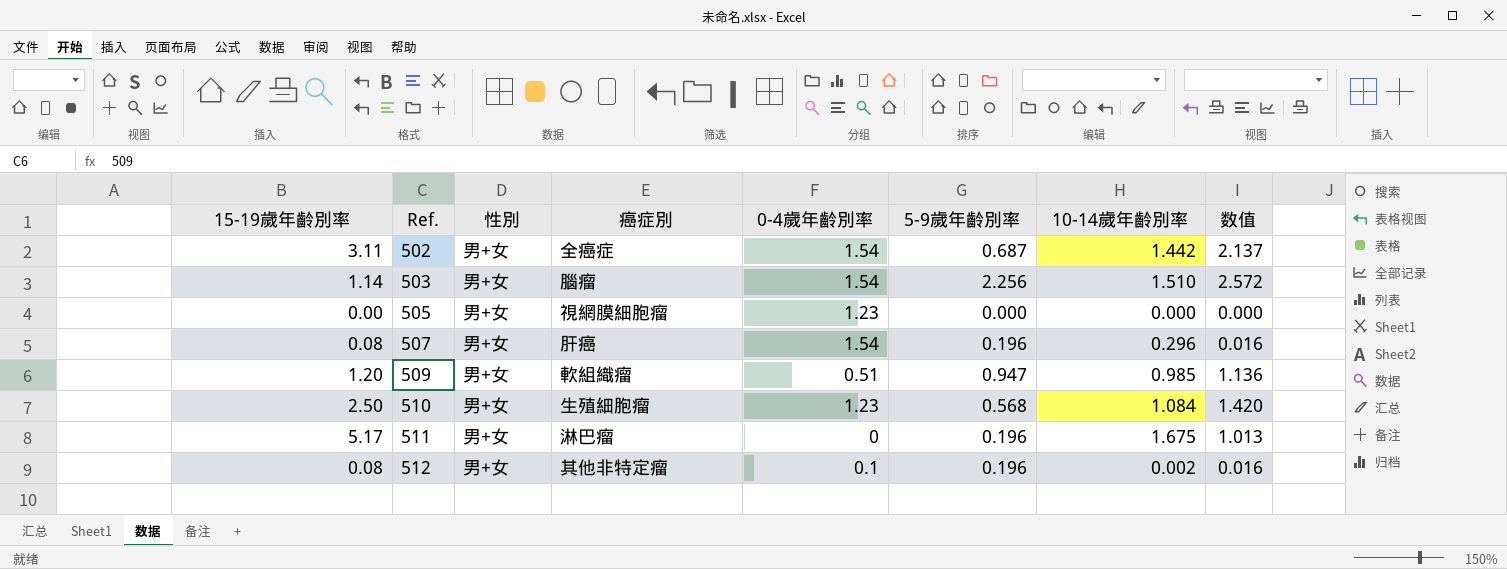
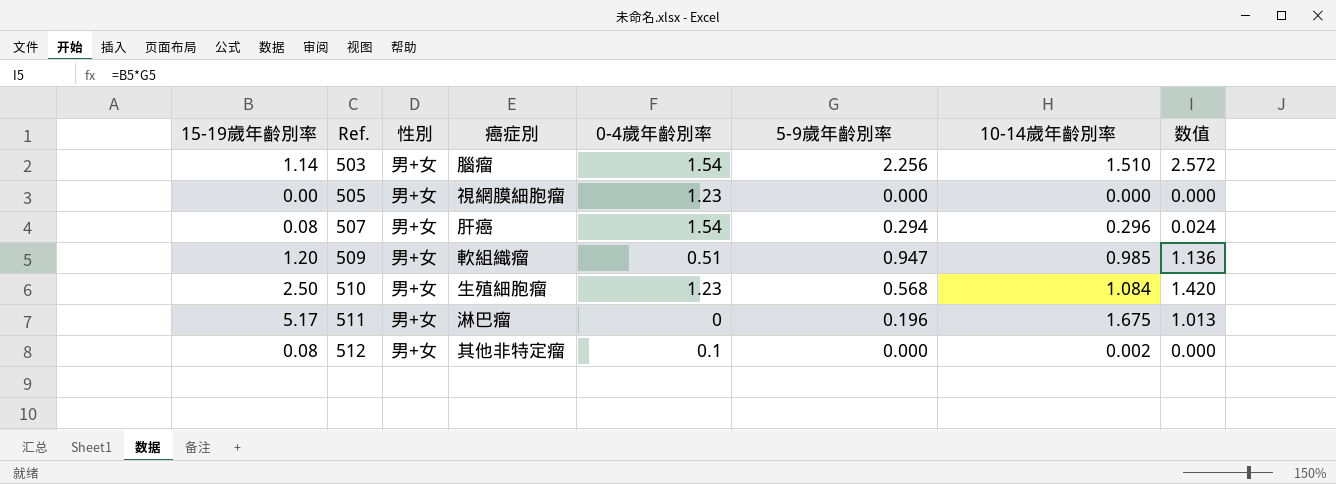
row 502: 3.11 | 男+女 | 全癌症 | 1.54 | 0.687 | 1.442 | 2.137 -> none
507 | 5-9歲年齡別率: 0.196 -> 0.294
507 | 数值: 0.016 -> 0.024
512 | 5-9歲年齡別率: 0.196 -> 0.000
512 | 数值: 0.016 -> 0.000

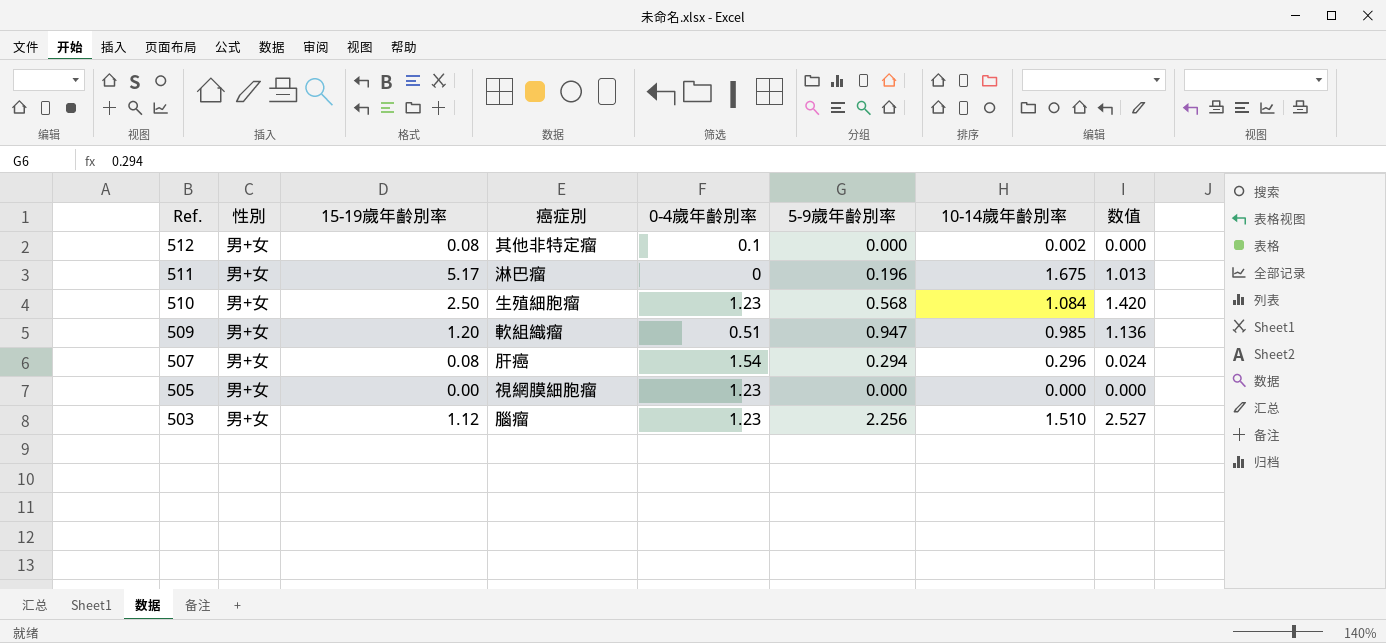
row order: Ref. ascending -> Ref. descending
column 15-19歲年齡別率 | position: 1 -> 3
503 | 15-19歲年齡別率: 1.14 -> 1.12
503 | 0-4歲年齡別率: 1.54 -> 1.23
503 | 数值: 2.572 -> 2.527

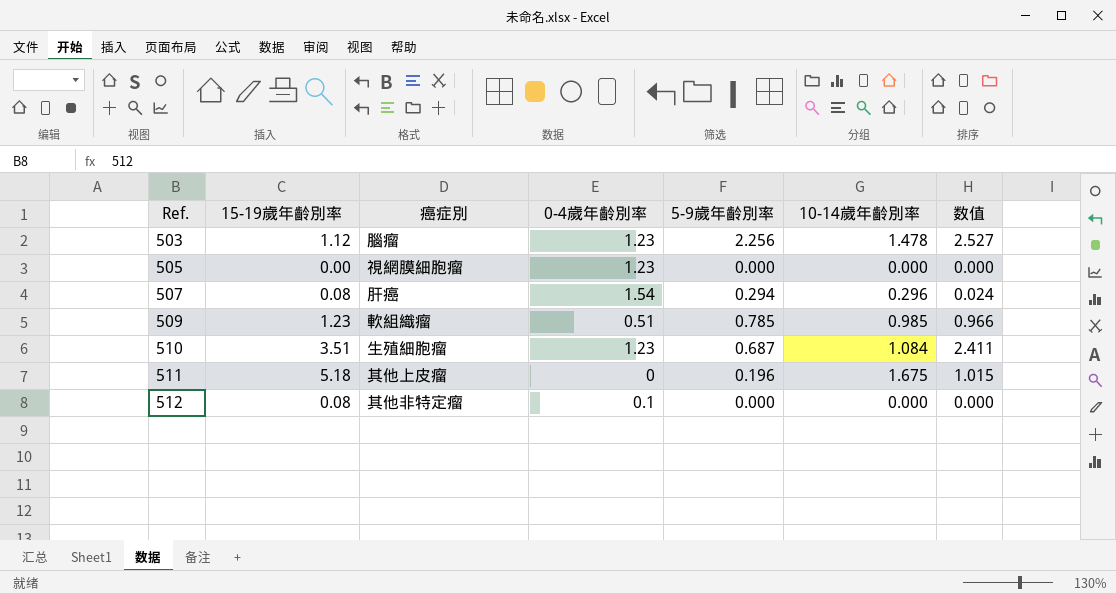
row order: Ref. descending -> Ref. ascending
column 性別 | position: 2 -> none
503 | 10-14歲年齡別率: 1.510 -> 1.478
509 | 15-19歲年齡別率: 1.20 -> 1.23
509 | 5-9歲年齡別率: 0.947 -> 0.785
509 | 数值: 1.136 -> 0.966
510 | 15-19歲年齡別率: 2.50 -> 3.51
510 | 5-9歲年齡別率: 0.568 -> 0.687
510 | 数值: 1.420 -> 2.411
511 | 15-19歲年齡別率: 5.17 -> 5.18
511 | 癌症別: 淋巴瘤 -> 其他上皮瘤
511 | 数值: 1.013 -> 1.015
512 | 10-14歲年齡別率: 0.002 -> 0.000

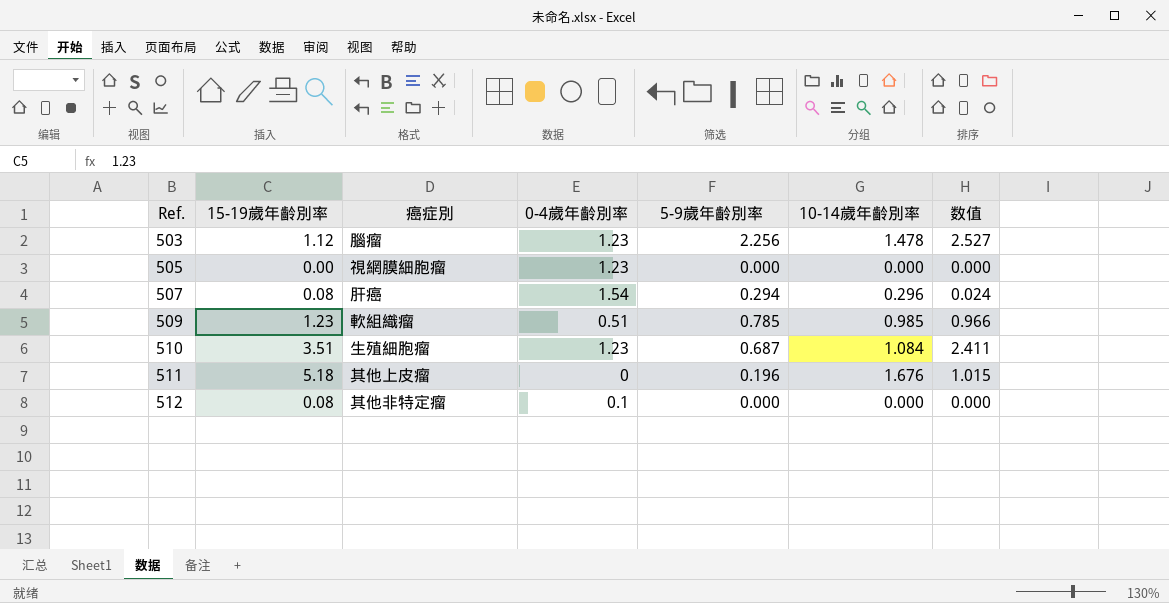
511 | 10-14歲年齡別率: 1.675 -> 1.676

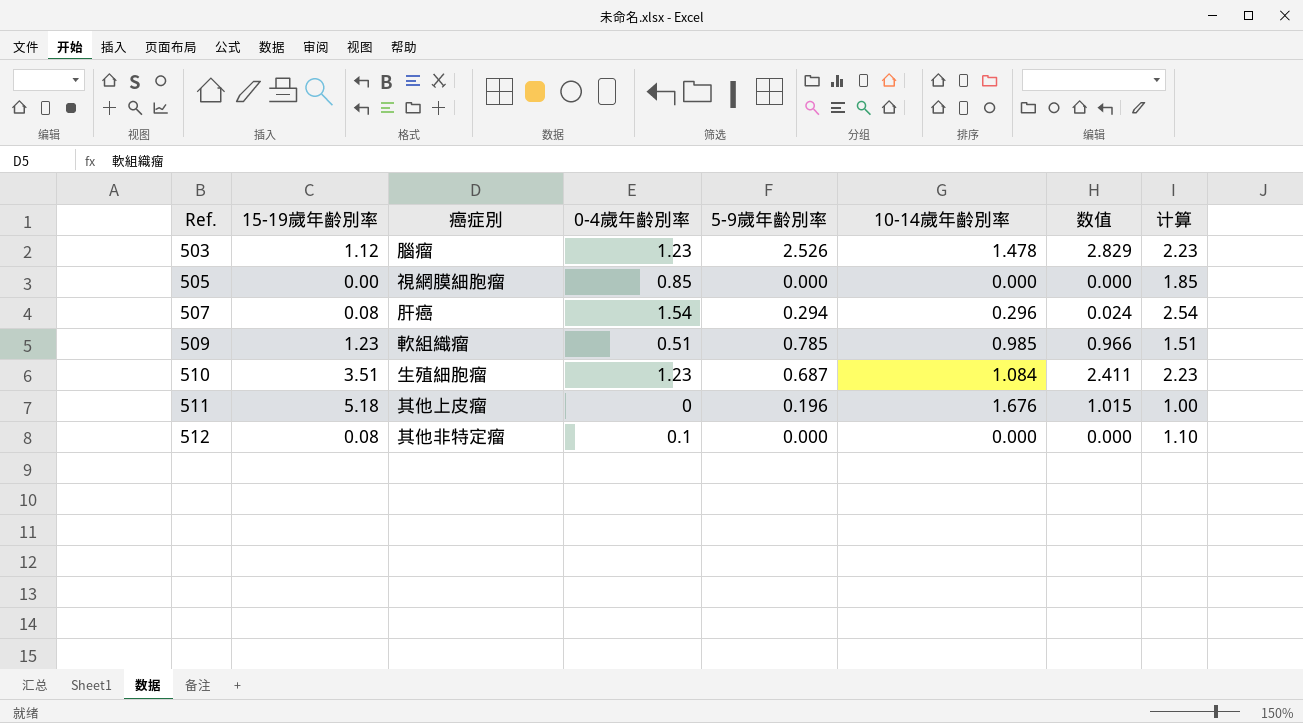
column 计算 | formula: none -> [0-4歲年齡別率] + 1
503 | 5-9歲年齡別率: 2.256 -> 2.526
503 | 数值: 2.527 -> 2.829
505 | 0-4歲年齡別率: 1.23 -> 0.85

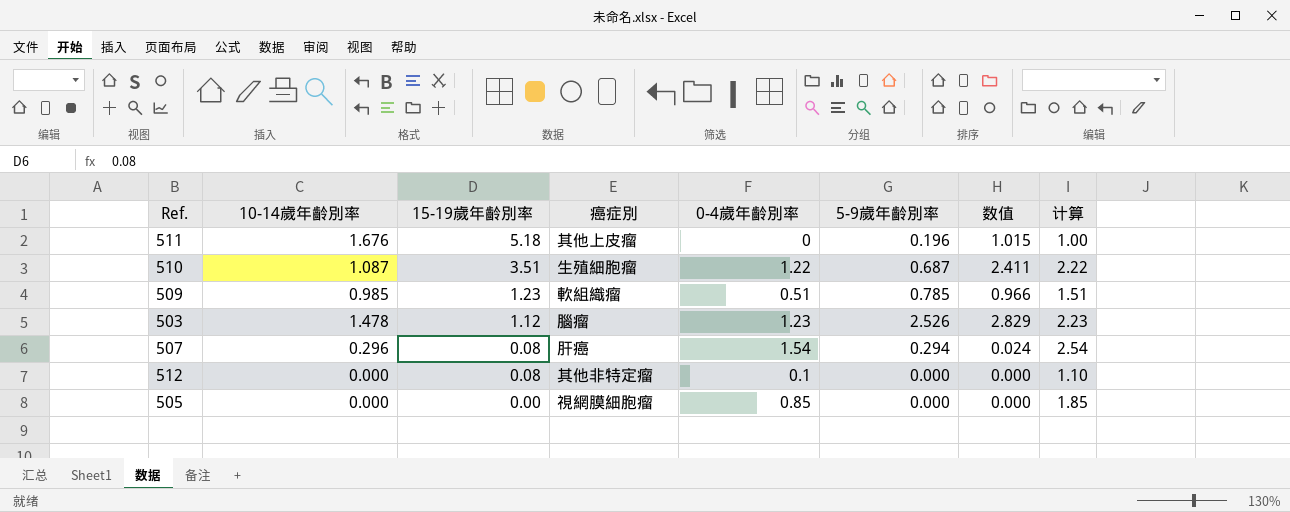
row order: Ref. ascending -> 15-19歲年齡別率 descending
column 10-14歲年齡別率 | position: 6 -> 2
510 | 10-14歲年齡別率: 1.084 -> 1.087
510 | 0-4歲年齡別率: 1.23 -> 1.22
510 | 计算: 2.23 -> 2.22

